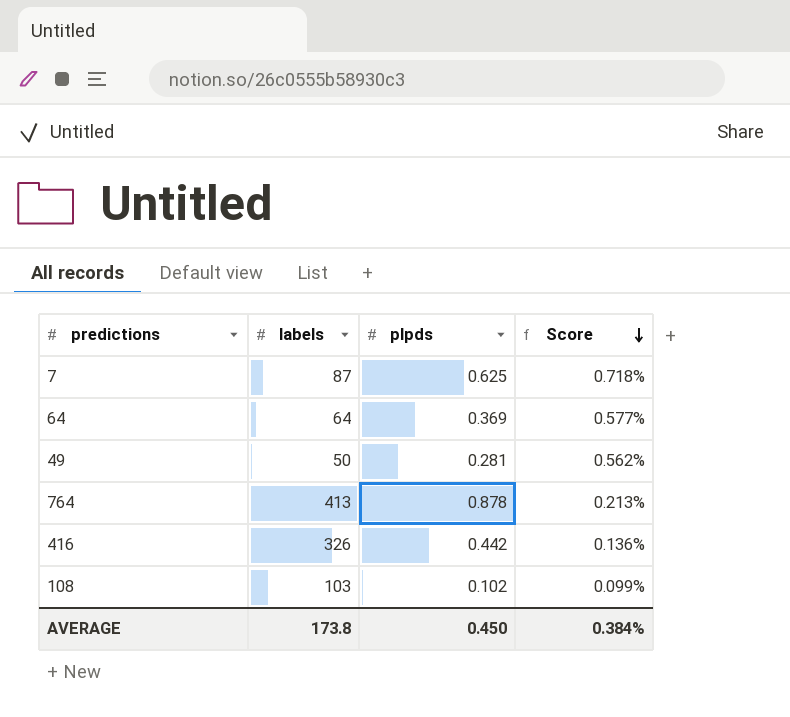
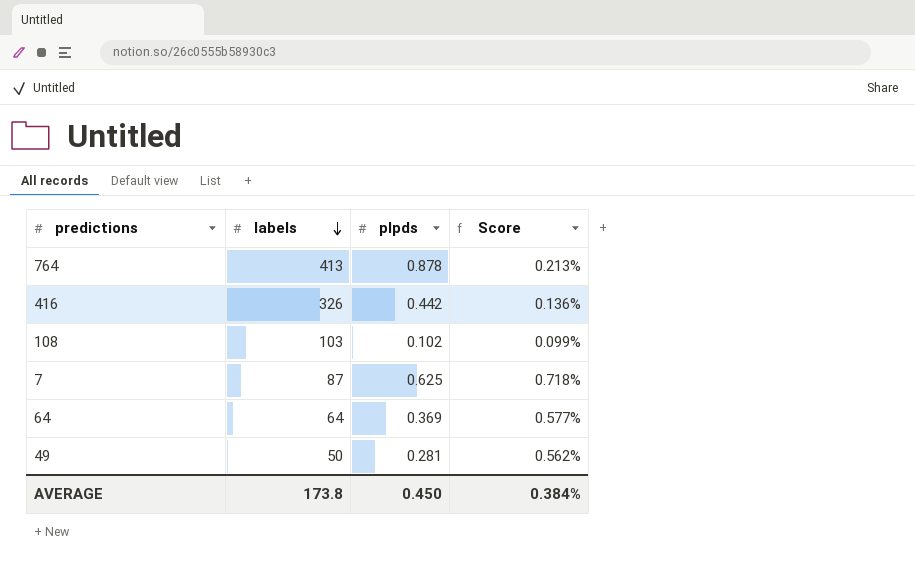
row order: Score descending -> labels descending

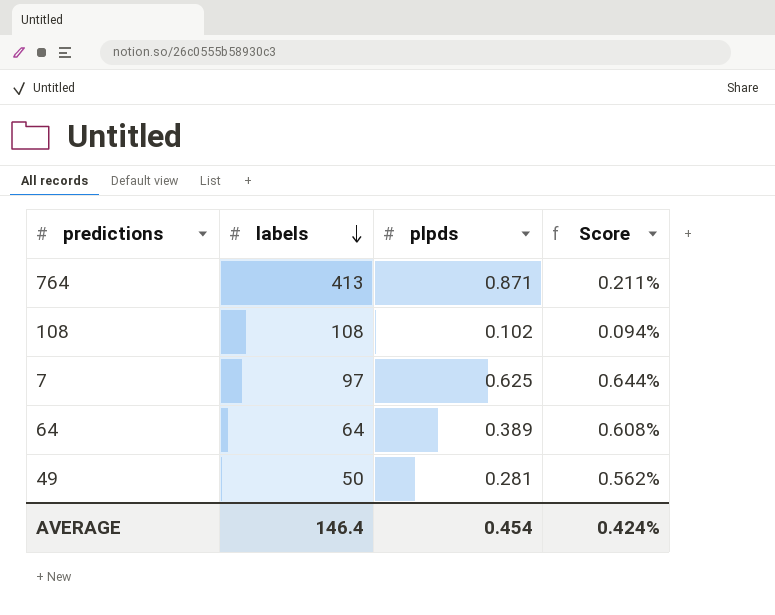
row 416: 326 | 0.442 | 0.136% -> none
764 | plpds: 0.878 -> 0.871
764 | Score: 0.213% -> 0.211%
108 | labels: 103 -> 108
108 | Score: 0.099% -> 0.094%
7 | labels: 87 -> 97
7 | Score: 0.718% -> 0.644%
64 | plpds: 0.369 -> 0.389
64 | Score: 0.577% -> 0.608%
AVERAGE | labels: 173.8 -> 146.4
AVERAGE | plpds: 0.450 -> 0.454
AVERAGE | Score: 0.384% -> 0.424%

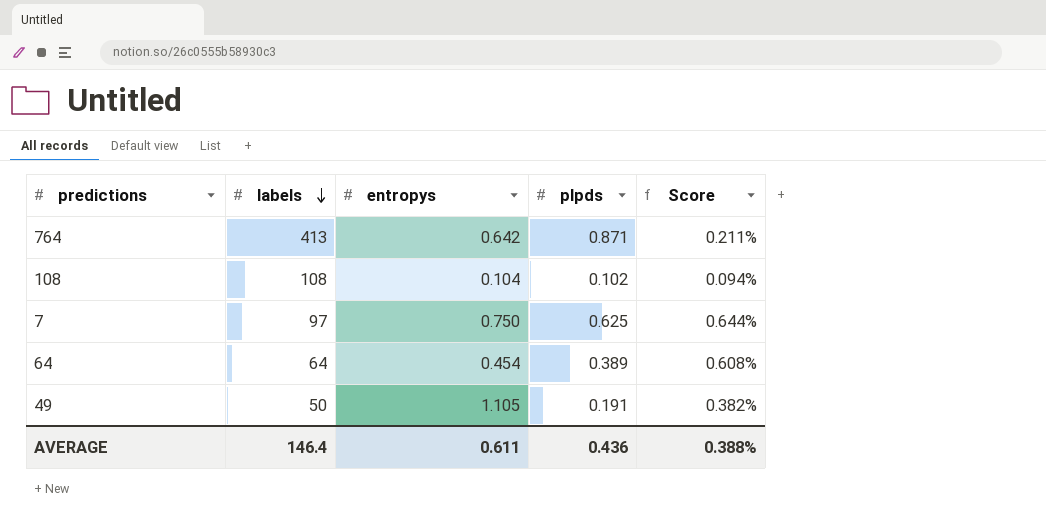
column entropys | position: none -> 3
49 | plpds: 0.281 -> 0.191
49 | Score: 0.562% -> 0.382%
AVERAGE | plpds: 0.454 -> 0.436
AVERAGE | Score: 0.424% -> 0.388%

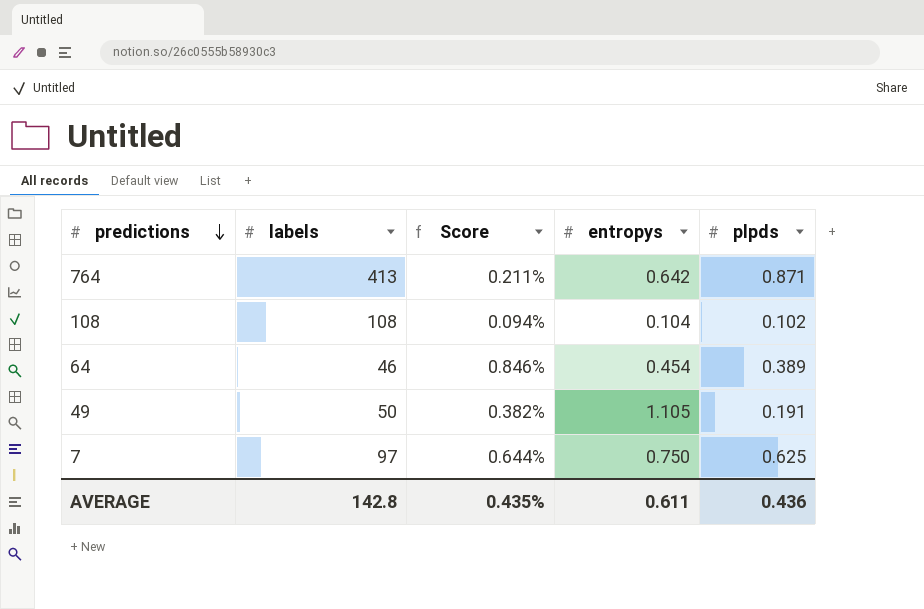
row order: labels descending -> predictions descending
column Score | position: 5 -> 3
64 | labels: 64 -> 46
64 | Score: 0.608% -> 0.846%
AVERAGE | labels: 146.4 -> 142.8
AVERAGE | Score: 0.388% -> 0.435%

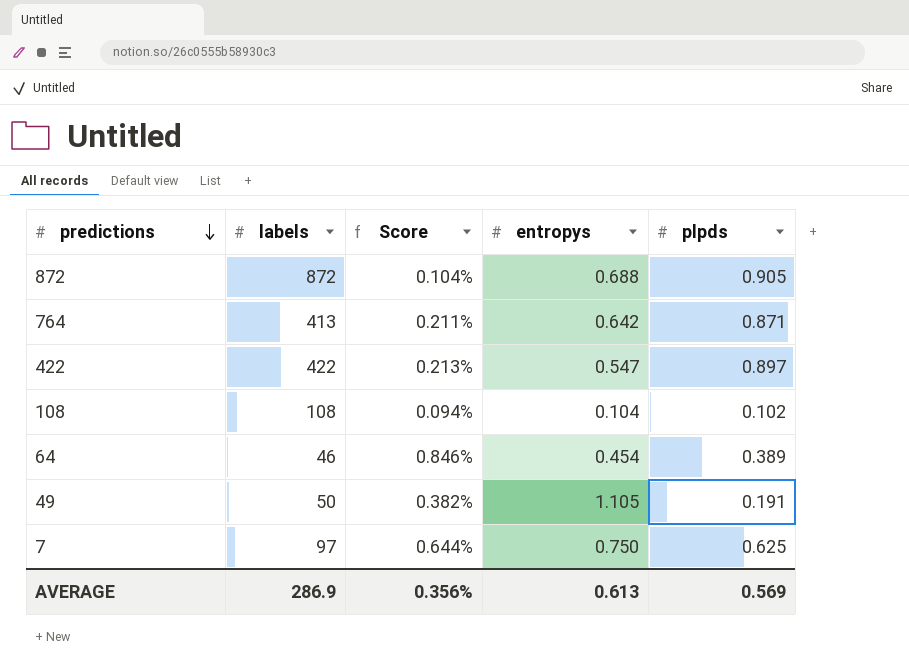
row 872: none -> 872 | 0.104% | 0.688 | 0.905
row 422: none -> 422 | 0.213% | 0.547 | 0.897
AVERAGE | labels: 142.8 -> 286.9
AVERAGE | Score: 0.435% -> 0.356%
AVERAGE | entropys: 0.611 -> 0.613
AVERAGE | plpds: 0.436 -> 0.569

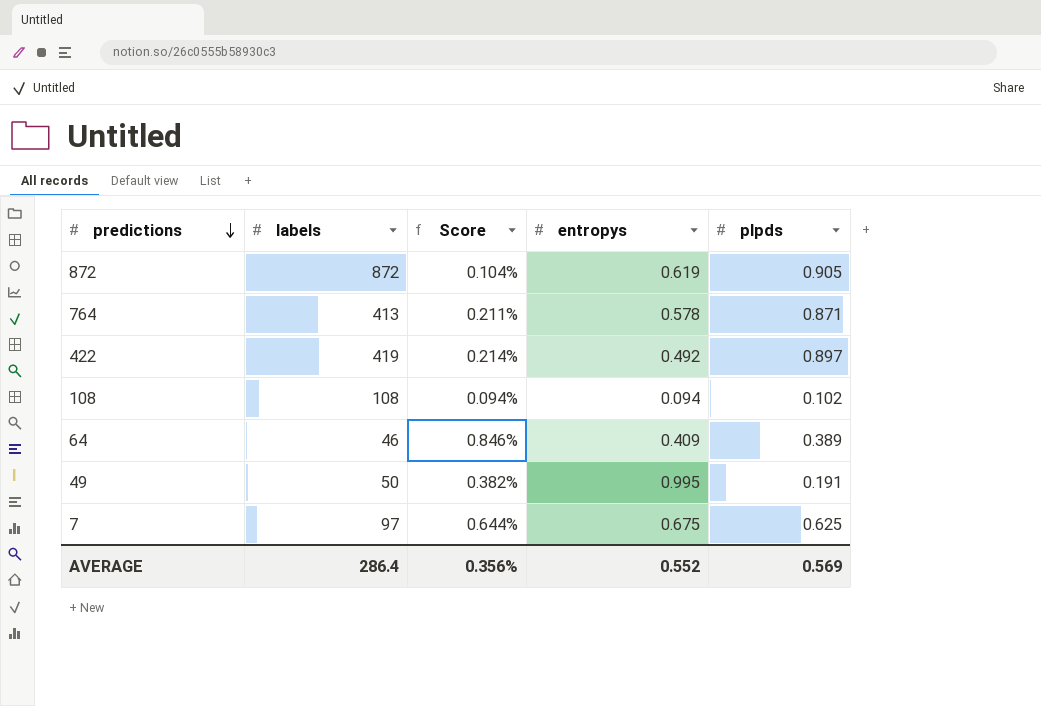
872 | entropys: 0.688 -> 0.619
764 | entropys: 0.642 -> 0.578
422 | labels: 422 -> 419
422 | Score: 0.213% -> 0.214%
422 | entropys: 0.547 -> 0.492
108 | entropys: 0.104 -> 0.094
64 | entropys: 0.454 -> 0.409
49 | entropys: 1.105 -> 0.995
7 | entropys: 0.750 -> 0.675
AVERAGE | labels: 286.9 -> 286.4
AVERAGE | entropys: 0.613 -> 0.552

